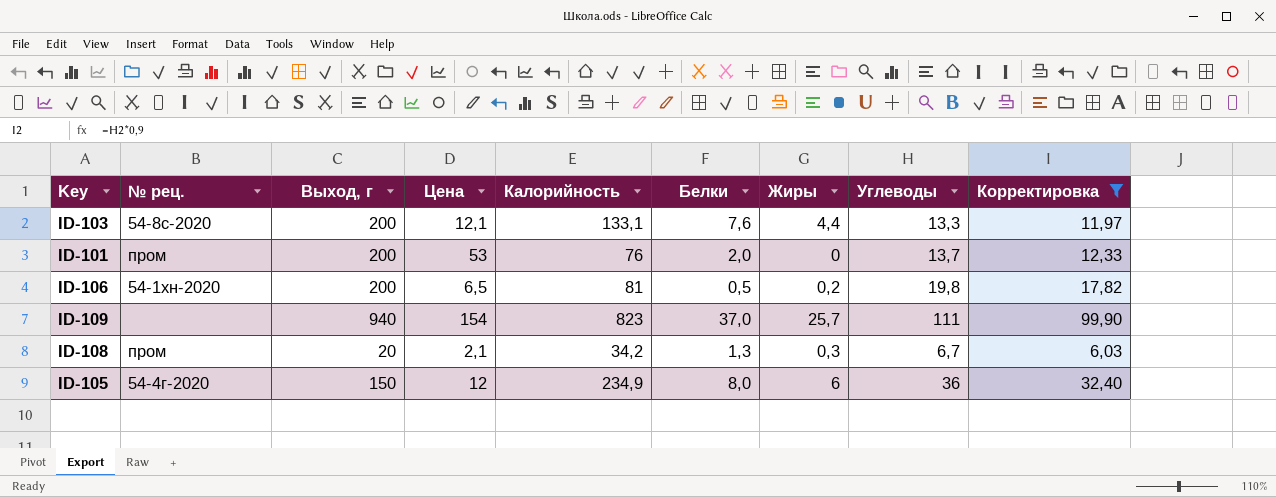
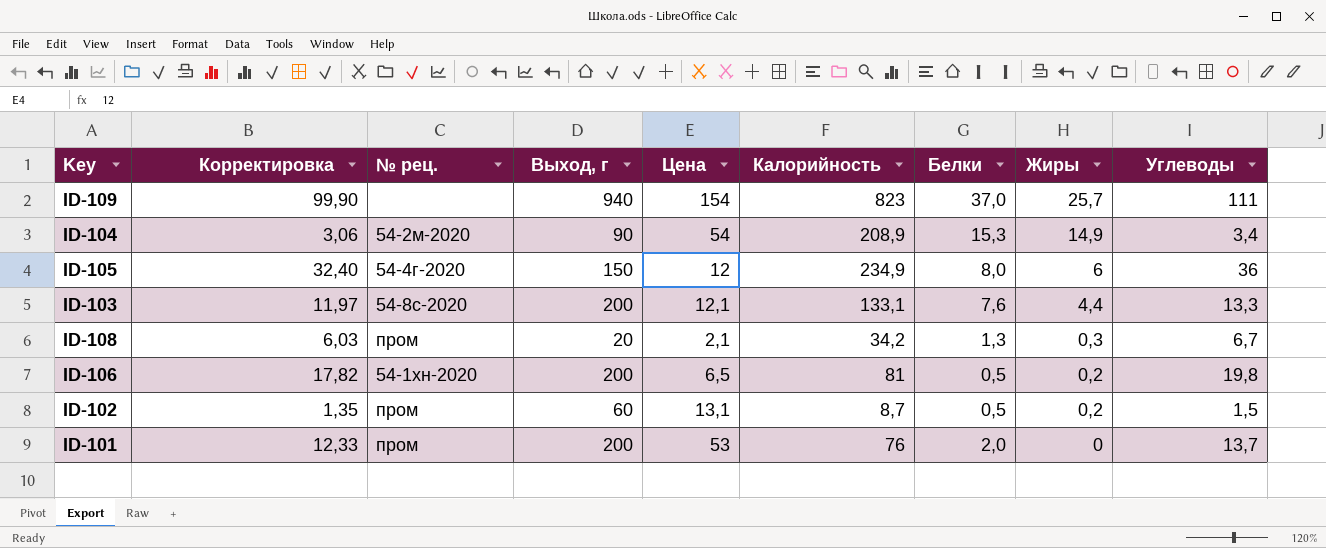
filter: Корректировка >= 6,03 -> none
row order: none -> Жиры descending
column Корректировка | position: 9 -> 2

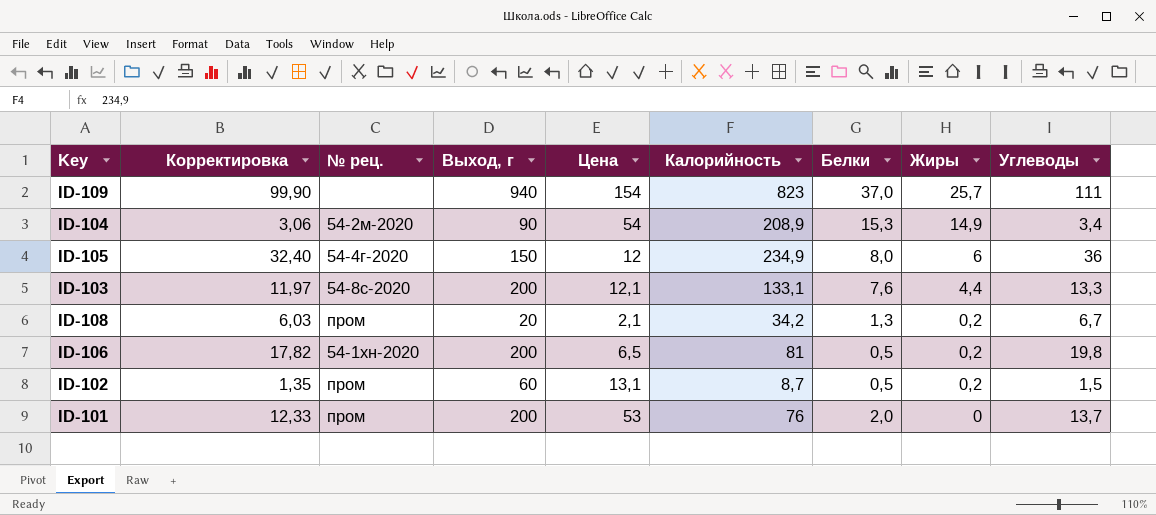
ID-108 | Жиры: 0,3 -> 0,2

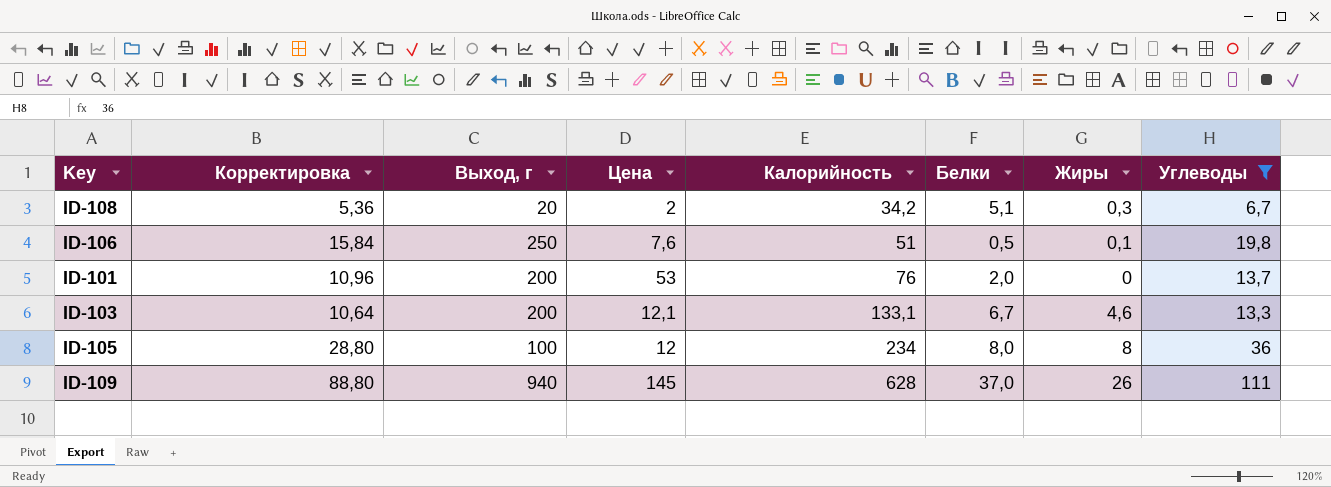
filter: none -> Углеводы >= 6,7
row order: Жиры descending -> Калорийность ascending
column № рец. | position: 3 -> none
column Корректировка | formula: [Углеводы] * 0,9 -> [Углеводы] * 0,8
ID-108 | Цена: 2,1 -> 2
ID-108 | Белки: 1,3 -> 5,1
ID-108 | Жиры: 0,2 -> 0,3
ID-106 | Выход, г: 200 -> 250
ID-106 | Цена: 6,5 -> 7,6
ID-106 | Калорийность: 81 -> 51
ID-106 | Жиры: 0,2 -> 0,1
ID-103 | Белки: 7,6 -> 6,7
ID-103 | Жиры: 4,4 -> 4,6
ID-105 | Выход, г: 150 -> 100
ID-105 | Калорийность: 234,9 -> 234
ID-105 | Жиры: 6 -> 8
ID-109 | Цена: 154 -> 145
ID-109 | Калорийность: 823 -> 628
ID-109 | Жиры: 25,7 -> 26

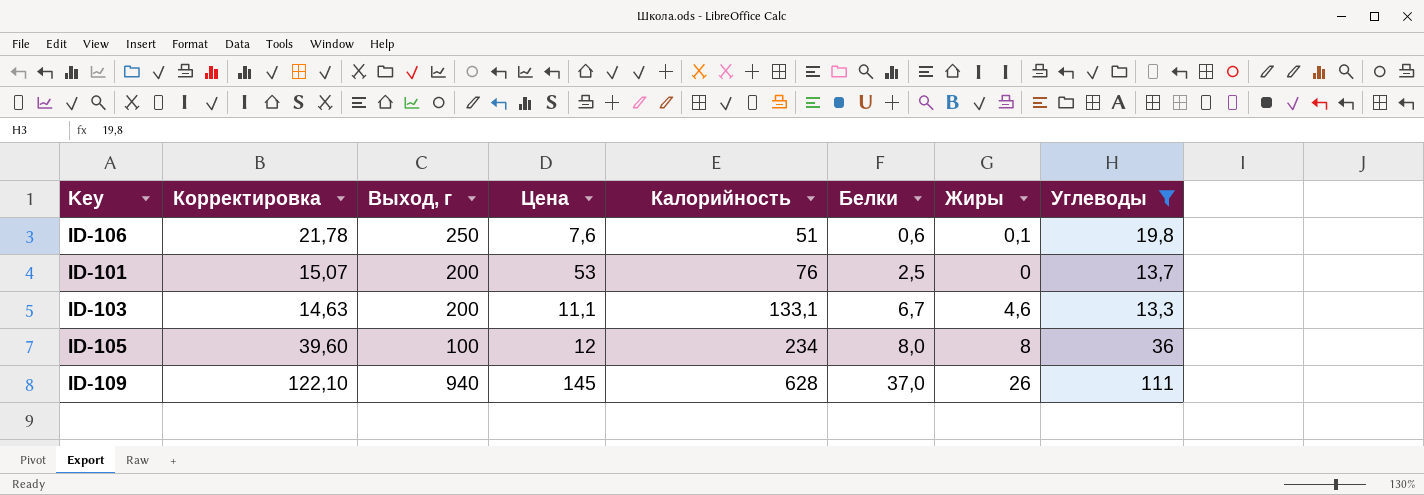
column Корректировка | formula: [Углеводы] * 0,8 -> [Углеводы] * 1,1
row ID-108: 5,36 | 20 | 2 | 34,2 | 5,1 | 0,3 | 6,7 -> none
ID-106 | Белки: 0,5 -> 0,6
ID-101 | Белки: 2,0 -> 2,5
ID-103 | Цена: 12,1 -> 11,1

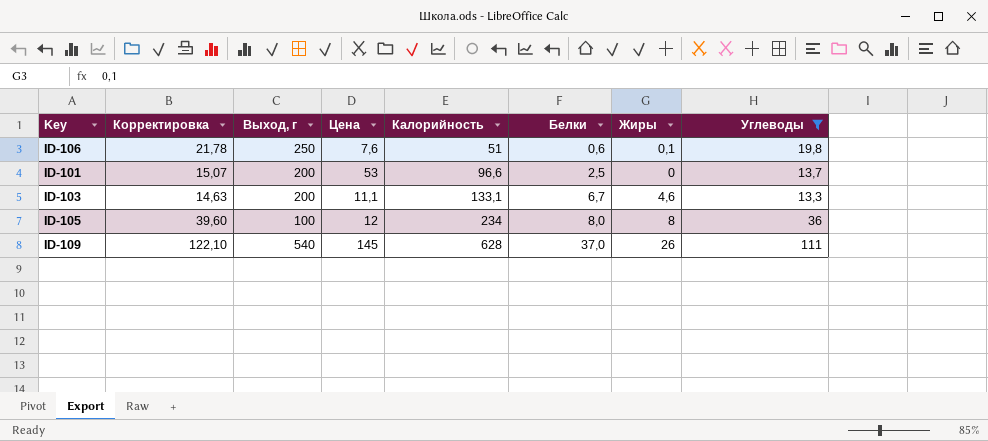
ID-101 | Калорийность: 76 -> 96,6
ID-109 | Выход, г: 940 -> 540

